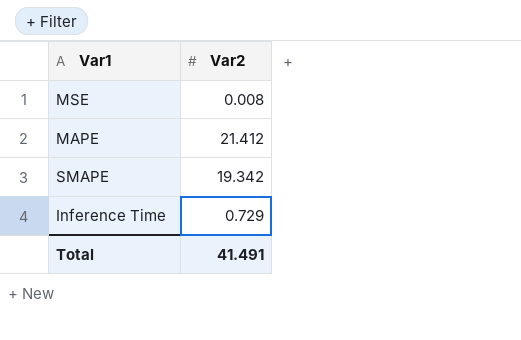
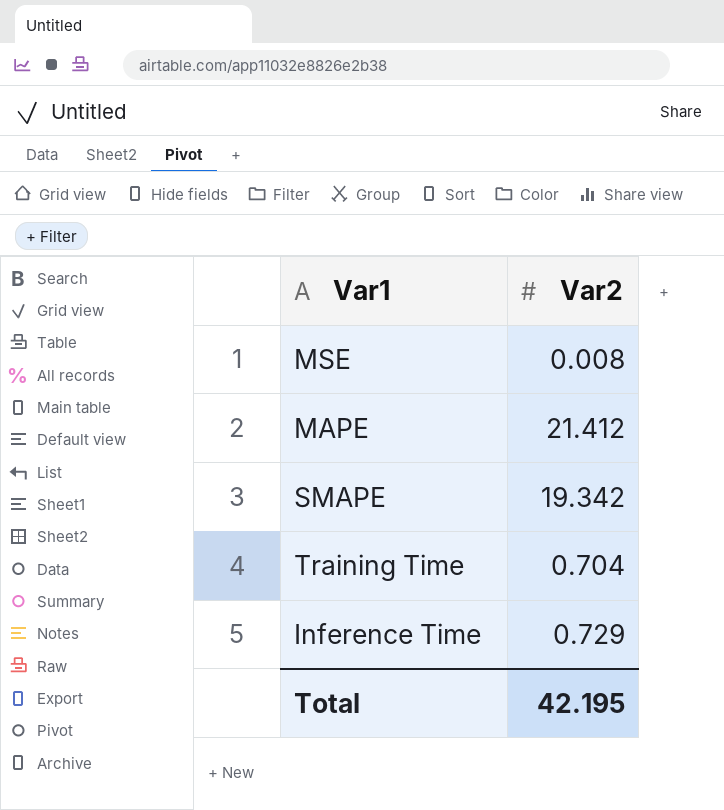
row Training Time: none -> 0.704
Total | Var2: 41.491 -> 42.195

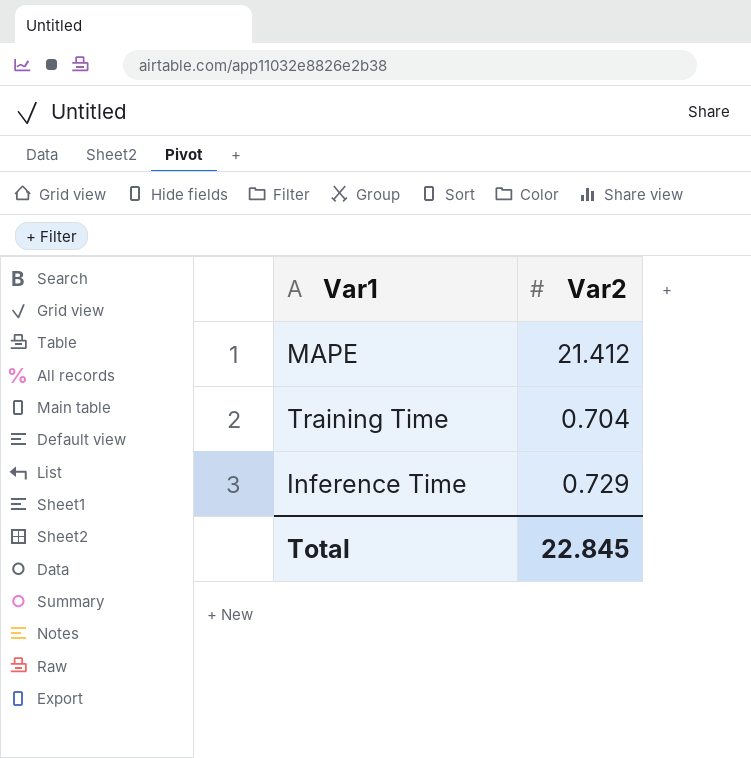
row MSE: 0.008 -> none
row SMAPE: 19.342 -> none
Total | Var2: 42.195 -> 22.845

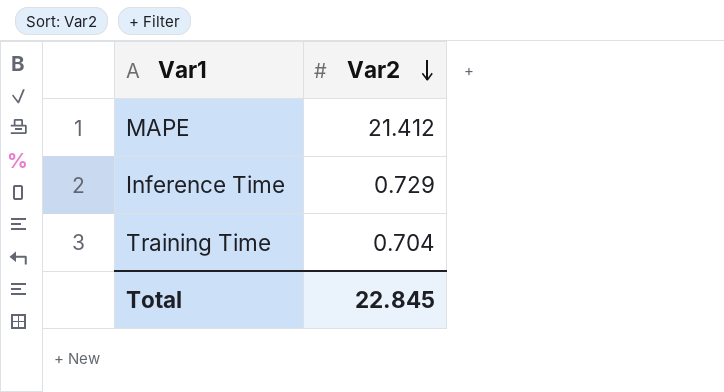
row order: none -> Var2 descending

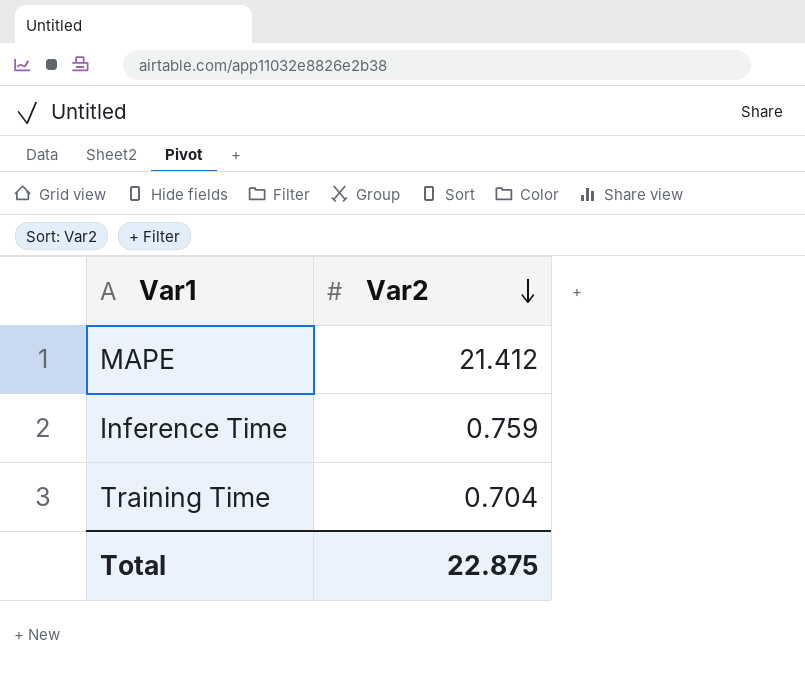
Inference Time | Var2: 0.729 -> 0.759
Total | Var2: 22.845 -> 22.875

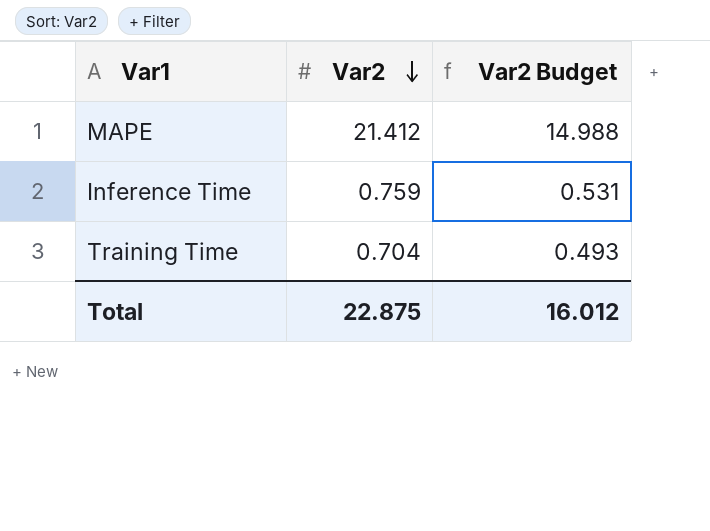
column Var2 Budget | formula: none -> [Var2] * 0.7

